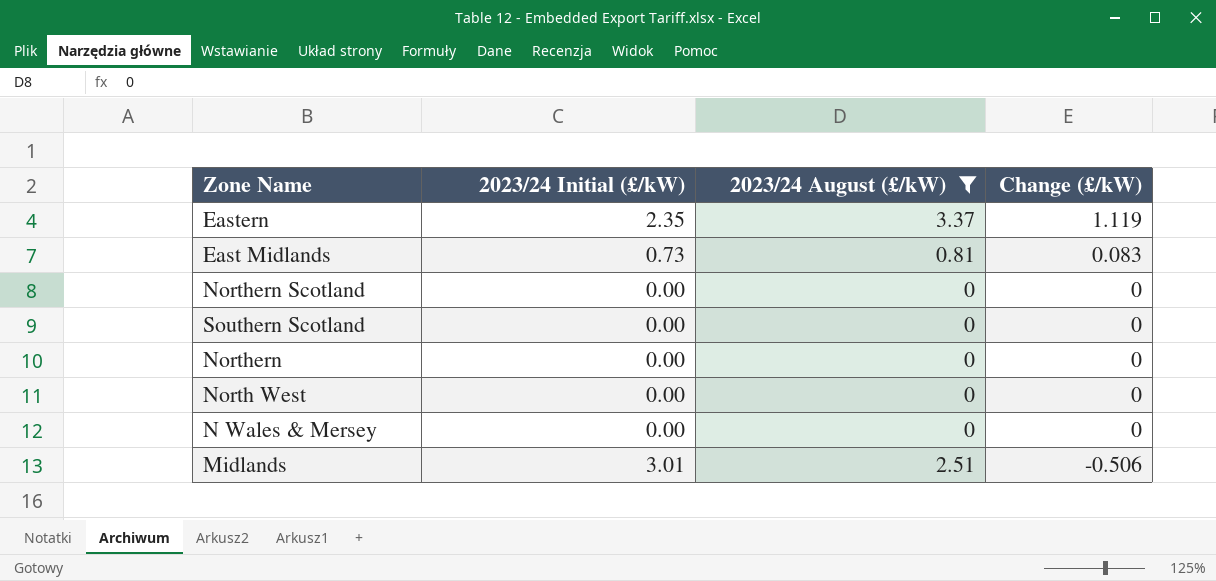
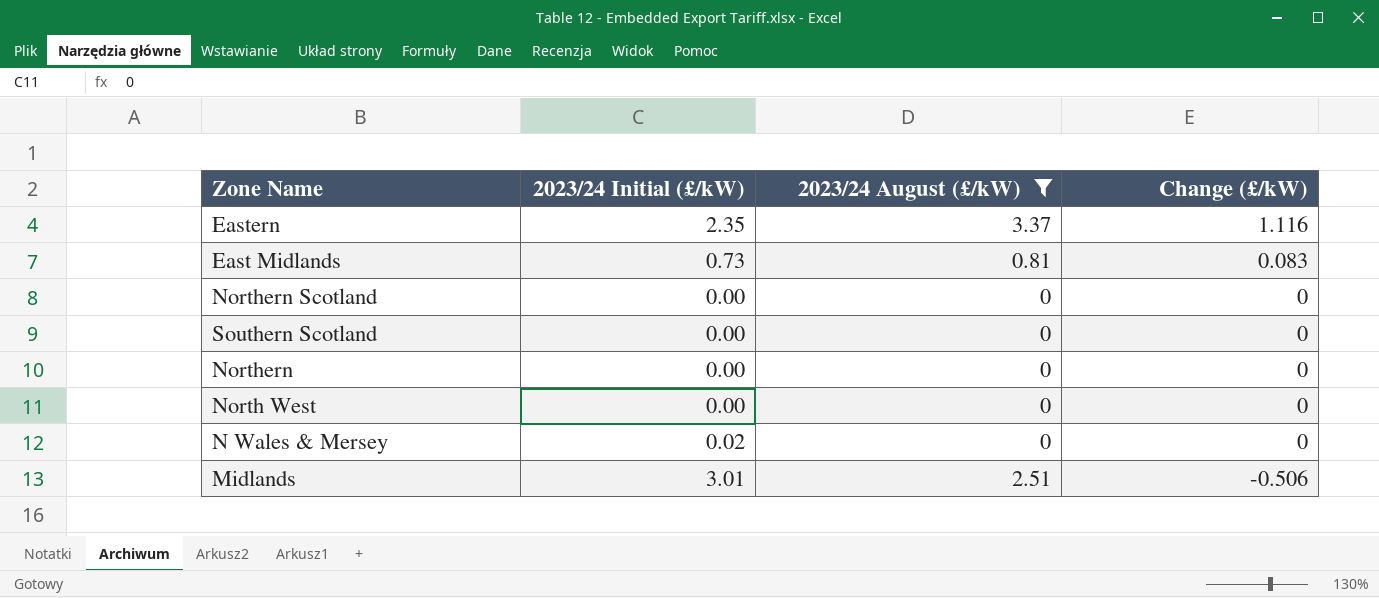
Eastern | Change (£/kW): 1.119 -> 1.116
N Wales & Mersey | 2023/24 Initial (£/kW): 0.00 -> 0.02

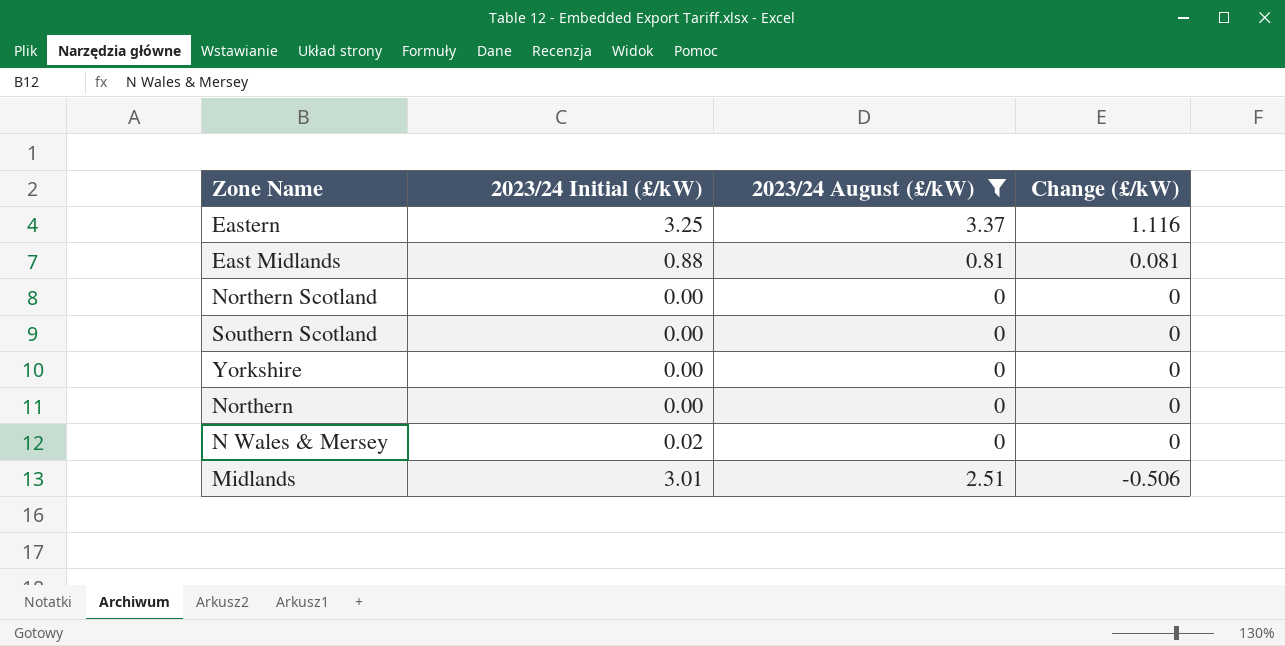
row North West: 0.00 | 0 | 0 -> none
Eastern | 2023/24 Initial (£/kW): 2.35 -> 3.25
East Midlands | 2023/24 Initial (£/kW): 0.73 -> 0.88
East Midlands | Change (£/kW): 0.083 -> 0.081
row Yorkshire: none -> 0.00 | 0 | 0

